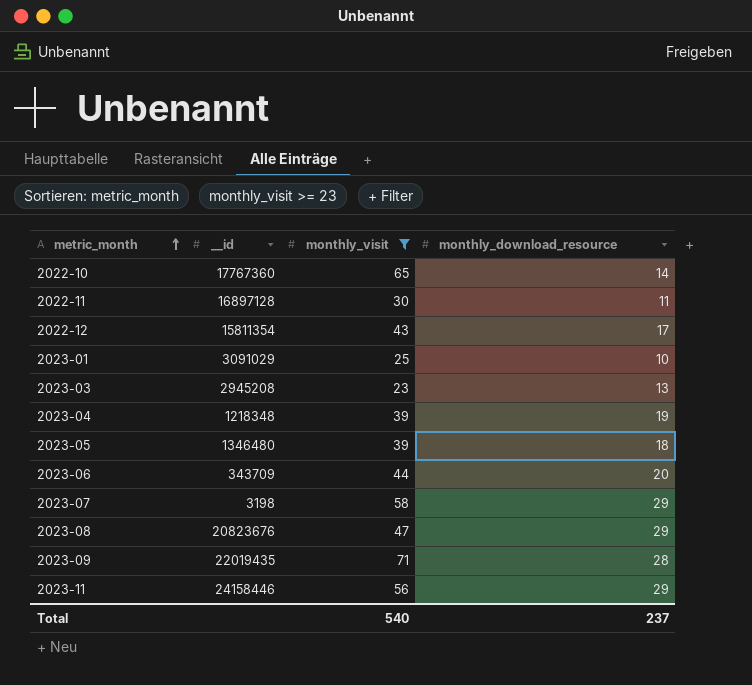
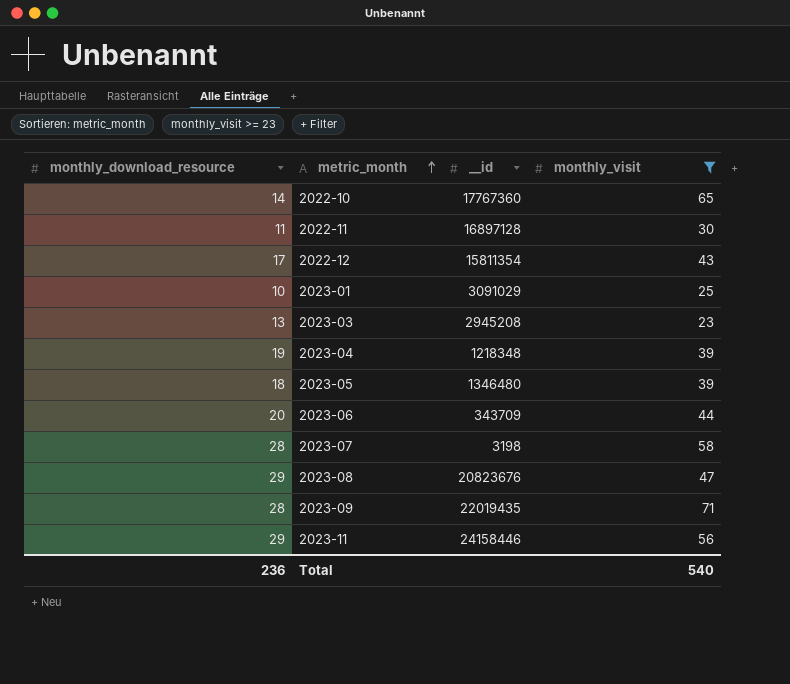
column monthly_download_resource | position: 4 -> 1
2023-07 | monthly_download_resource: 29 -> 28
Total | monthly_download_resource: 237 -> 236

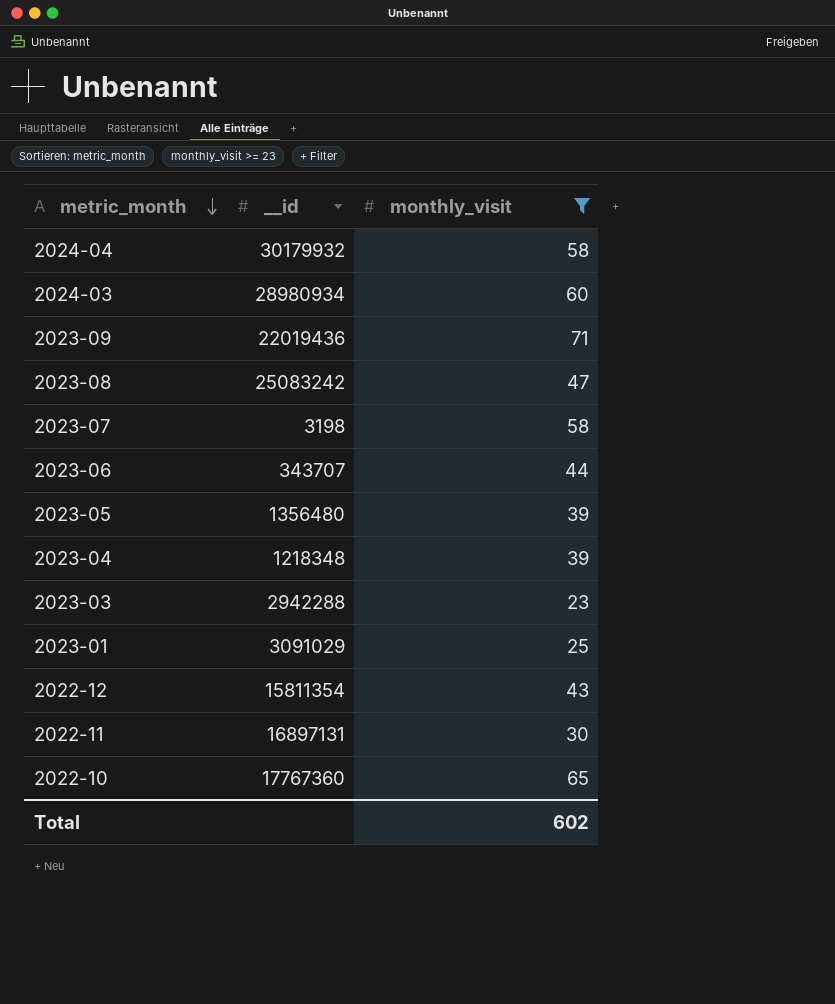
row order: metric_month ascending -> metric_month descending
column monthly_download_resource | position: 1 -> none
row 2023-11: 29 | 24158446 | 56 -> none
row 2024-04: none -> 30179932 | 58
row 2024-03: none -> 28980934 | 60
2023-09 | __id: 22019435 -> 22019436
2023-08 | __id: 20823676 -> 25083242
2023-06 | __id: 343709 -> 343707
2023-05 | __id: 1346480 -> 1356480
2023-03 | __id: 2945208 -> 2942288
2022-11 | __id: 16897128 -> 16897131
Total | monthly_visit: 540 -> 602

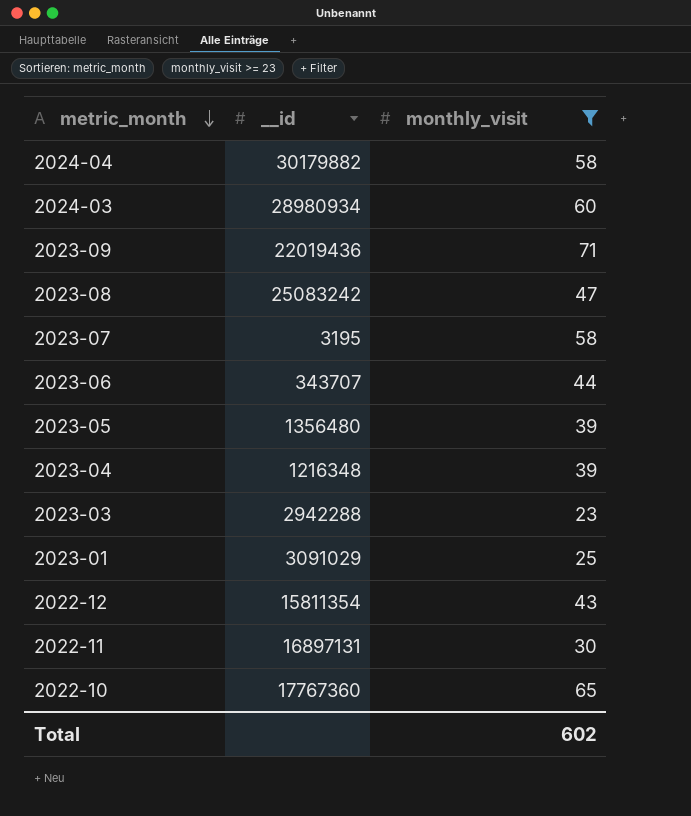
2024-04 | __id: 30179932 -> 30179882
2023-07 | __id: 3198 -> 3195
2023-04 | __id: 1218348 -> 1216348

